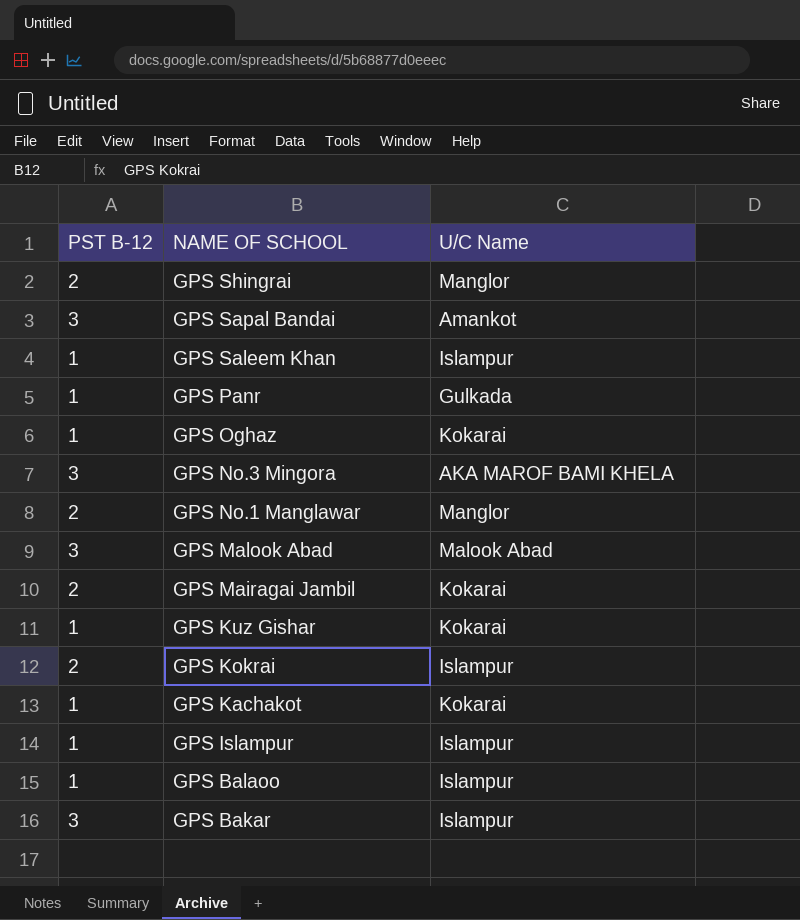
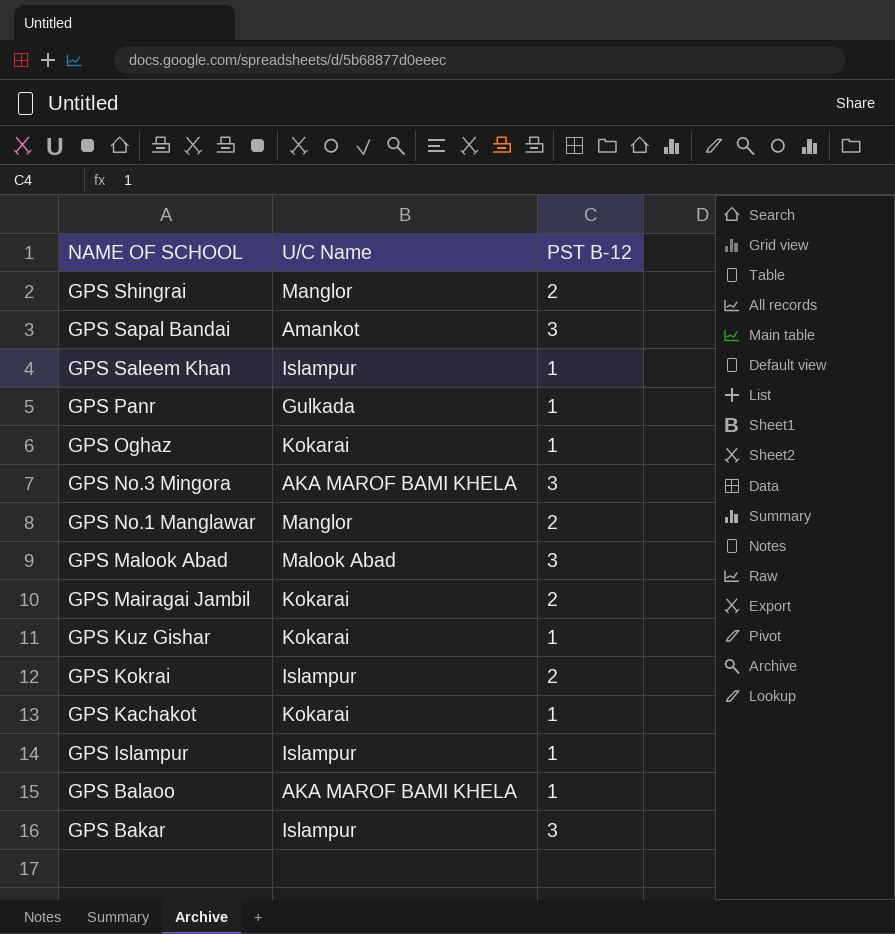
column PST B-12 | position: 1 -> 3
GPS Balaoo | U/C Name: Islampur -> AKA MAROF BAMI KHELA

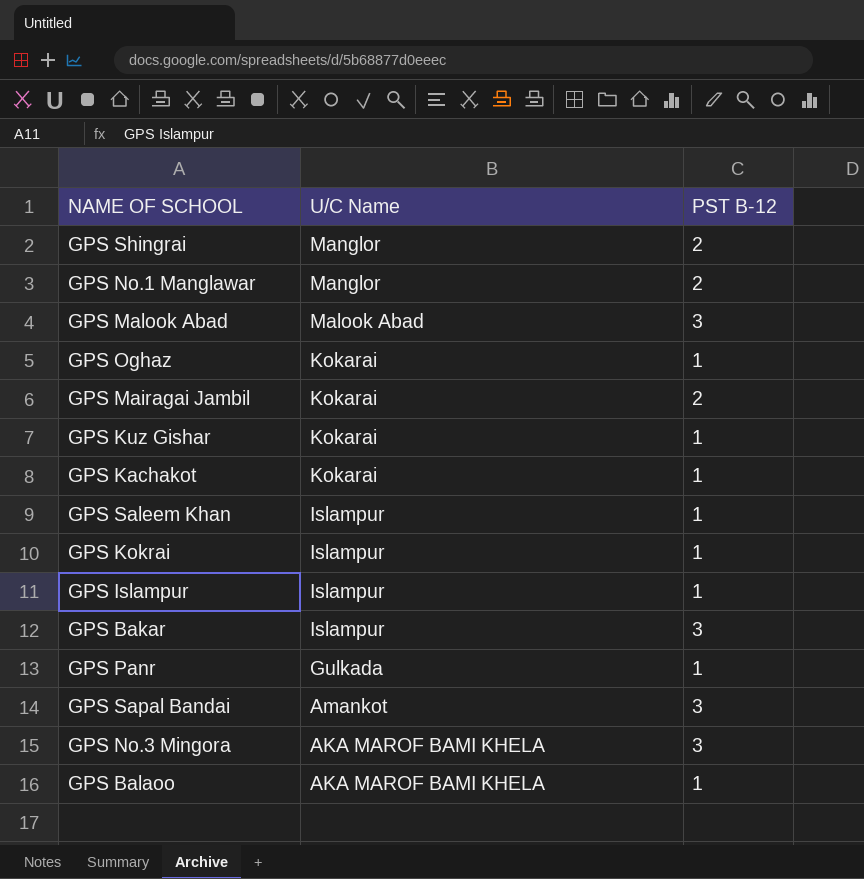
row order: NAME OF SCHOOL descending -> U/C Name descending
GPS Kokrai | PST B-12: 2 -> 1

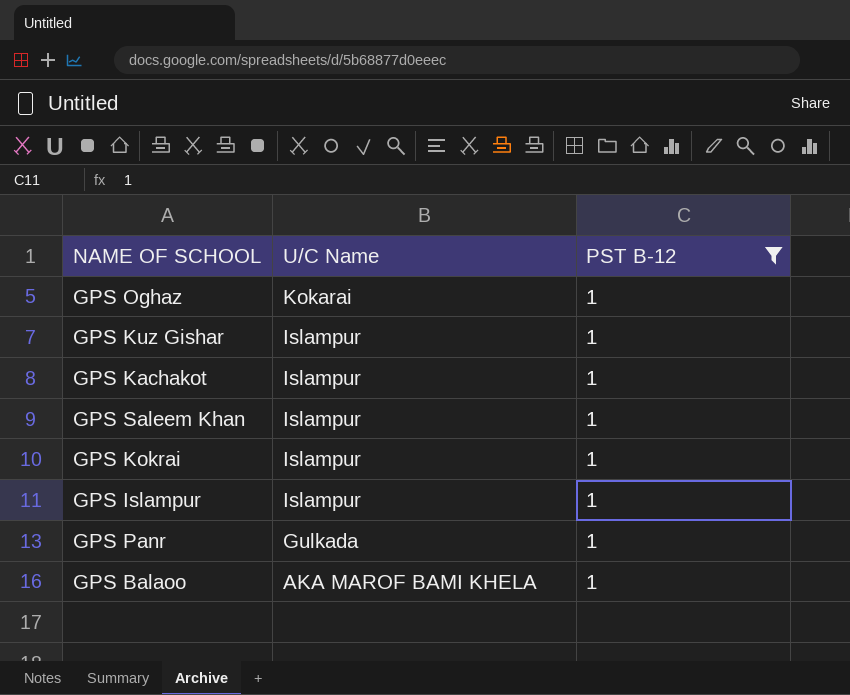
filter: none -> PST B-12 = 1
GPS Kuz Gishar | U/C Name: Kokarai -> Islampur
GPS Kachakot | U/C Name: Kokarai -> Islampur

